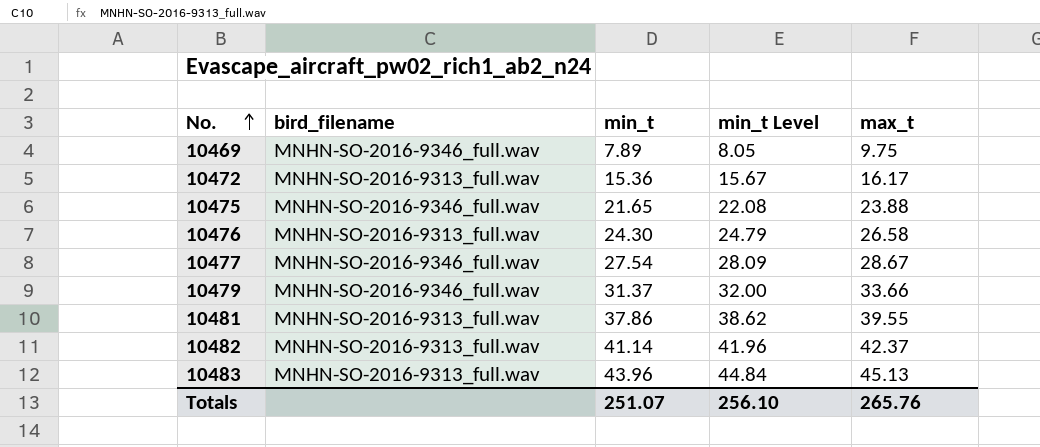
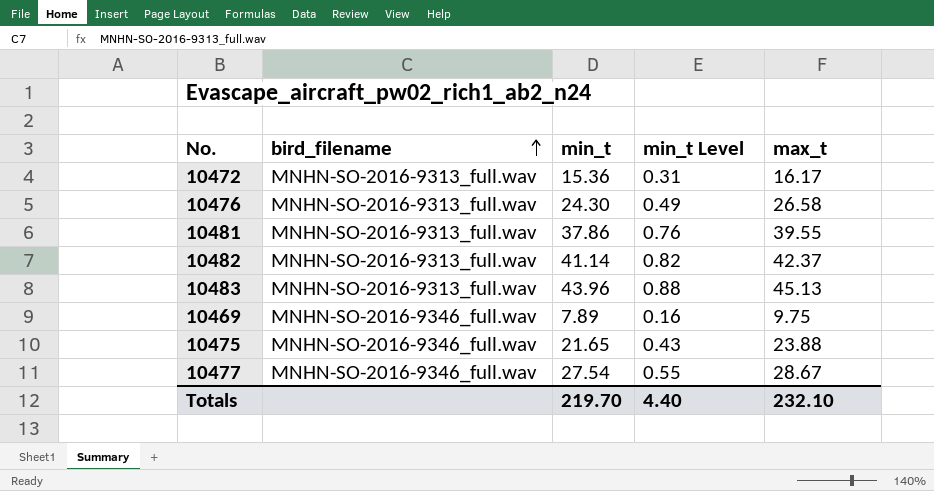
row order: No. ascending -> bird_filename ascending
column min_t Level | formula: [min_t] * 1.02 -> [min_t] * 0.02
row 10479: MNHN-SO-2016-9346_full.wav | 31.37 | 32.00 | 33.66 -> none
Totals | min_t: 251.07 -> 219.70
Totals | min_t Level: 256.10 -> 4.40
Totals | max_t: 265.76 -> 232.10

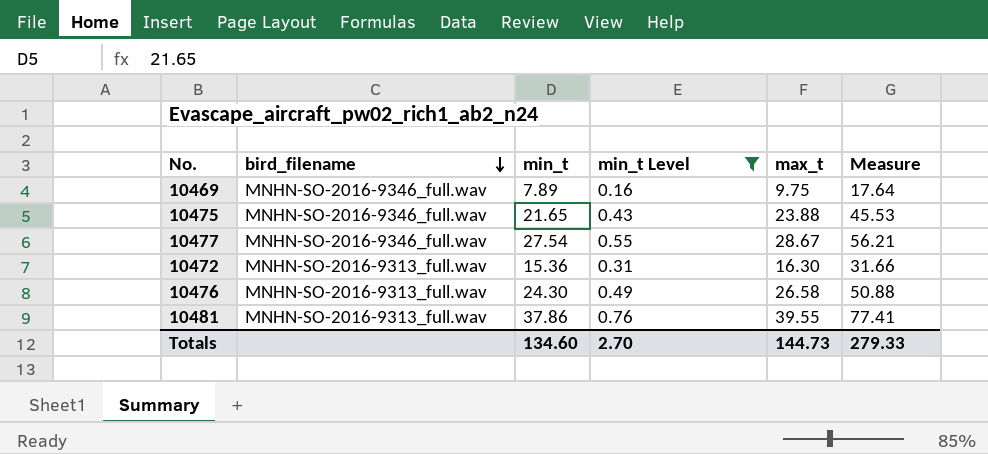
filter: none -> min_t Level <= 0.76
row order: bird_filename ascending -> bird_filename descending
column Measure | formula: none -> [min_t] + [max_t]
10472 | max_t: 16.17 -> 16.30
Totals | min_t: 219.70 -> 134.60
Totals | min_t Level: 4.40 -> 2.70
Totals | max_t: 232.10 -> 144.73

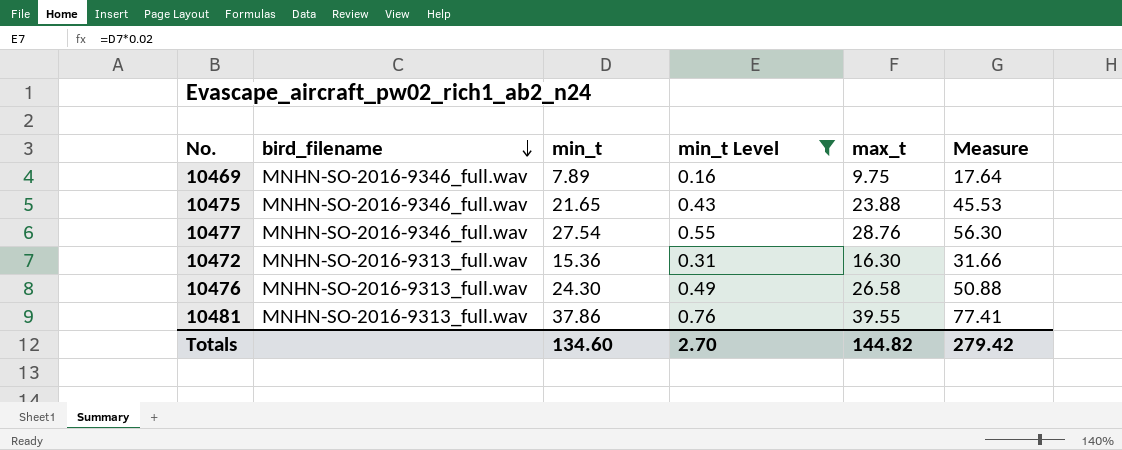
10477 | max_t: 28.67 -> 28.76
10477 | Measure: 56.21 -> 56.30
Totals | max_t: 144.73 -> 144.82
Totals | Measure: 279.33 -> 279.42

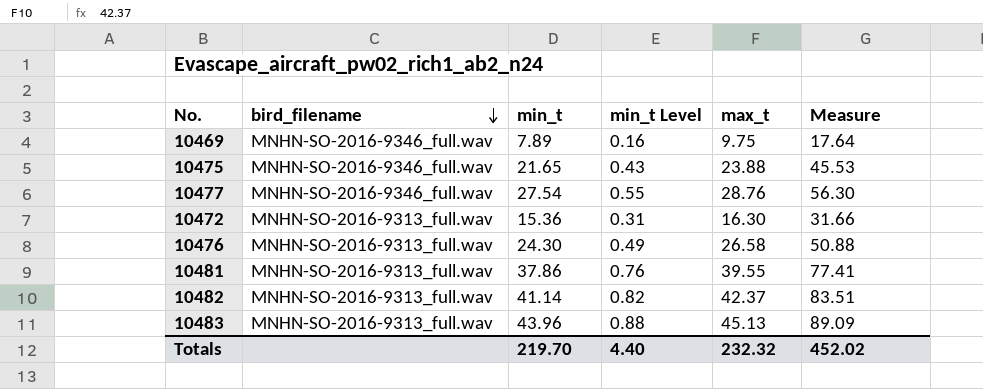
filter: min_t Level <= 0.76 -> none
Totals | min_t: 134.60 -> 219.70
Totals | min_t Level: 2.70 -> 4.40
Totals | max_t: 144.82 -> 232.32
Totals | Measure: 279.42 -> 452.02

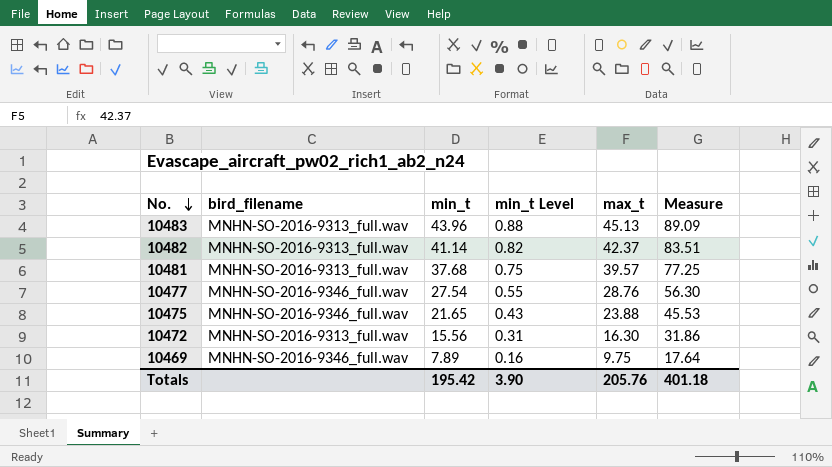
row order: bird_filename descending -> No. descending
row 10476: MNHN-SO-2016-9313_full.wav | 24.30 | 0.49 | 26.58 | 50.88 -> none
10481 | min_t: 37.86 -> 37.68
10481 | min_t Level: 0.76 -> 0.75
10481 | max_t: 39.55 -> 39.57
10481 | Measure: 77.41 -> 77.25
10472 | min_t: 15.36 -> 15.56
10472 | Measure: 31.66 -> 31.86
Totals | min_t: 219.70 -> 195.42
Totals | min_t Level: 4.40 -> 3.90
Totals | max_t: 232.32 -> 205.76
Totals | Measure: 452.02 -> 401.18

